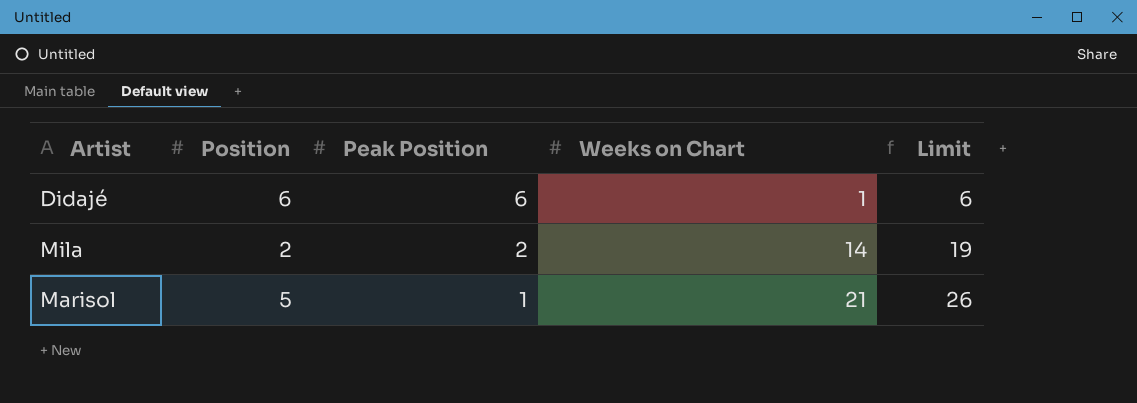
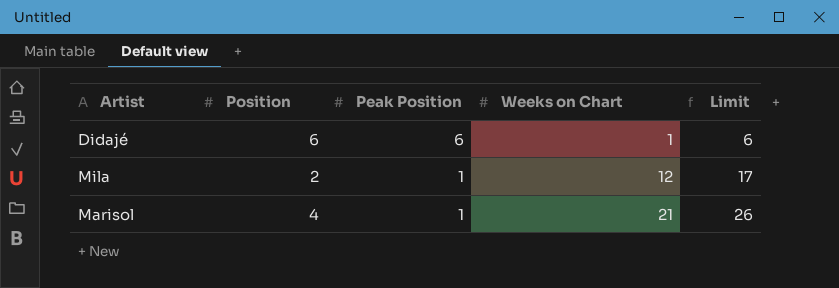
Mila | Peak Position: 2 -> 1
Mila | Weeks on Chart: 14 -> 12
Mila | Limit: 19 -> 17
Marisol | Position: 5 -> 4

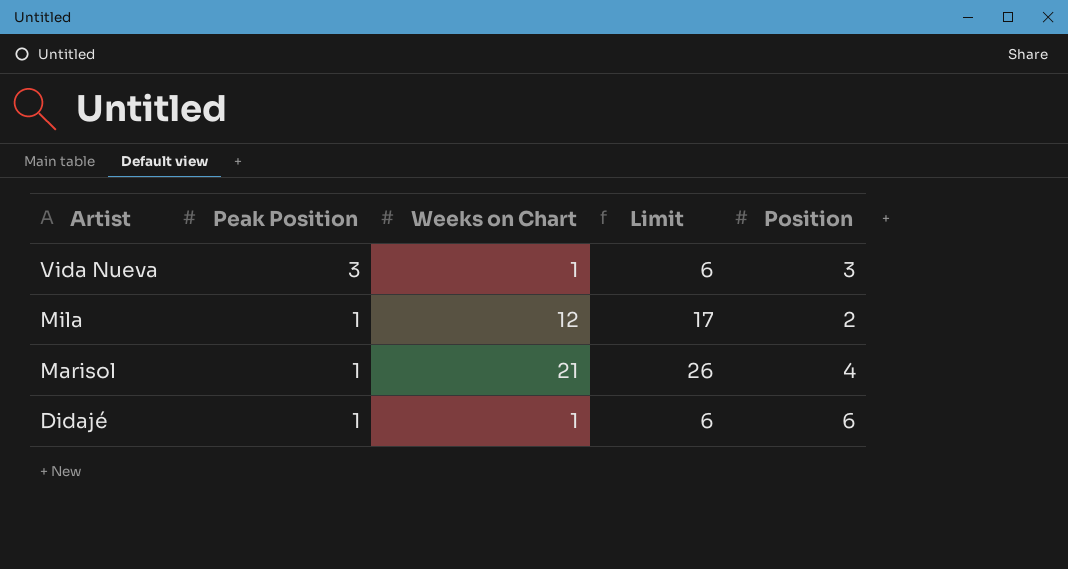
row order: Peak Position descending -> Artist descending
column Position | position: 2 -> 5
row Vida Nueva: none -> 3 | 1 | 6 | 3
Didajé | Peak Position: 6 -> 1

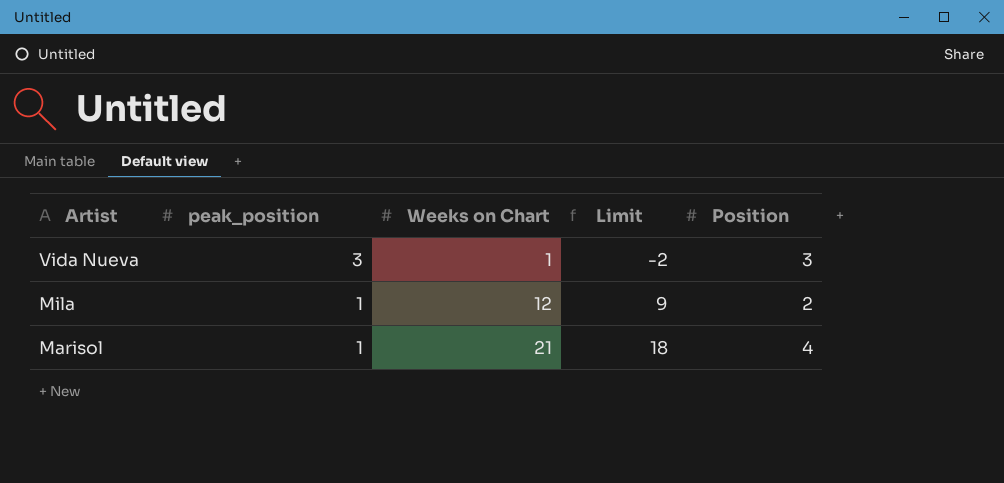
column name: Peak Position -> peak_position
column Limit | formula: [Weeks on Chart] + 5 -> [Weeks on Chart] - 3
row Didajé: 1 | 1 | 6 | 6 -> none

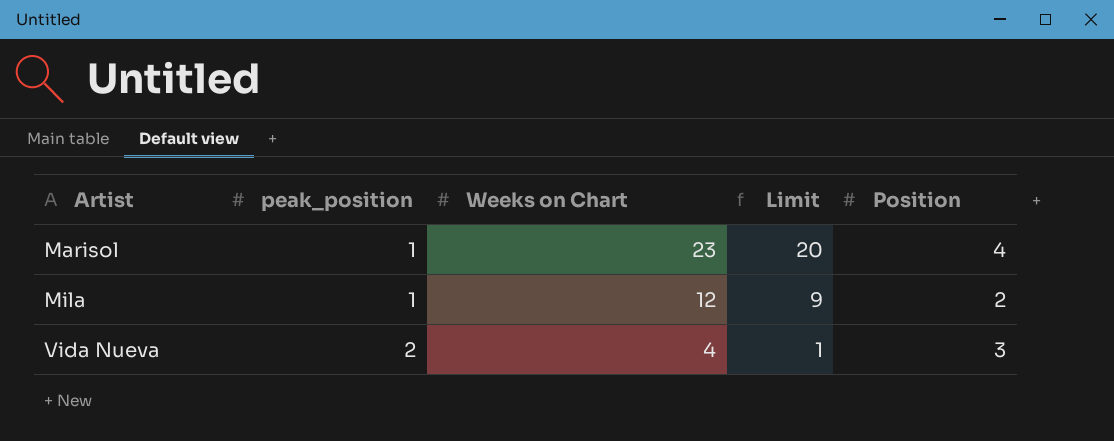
row order: Artist descending -> Artist ascending
Marisol | Weeks on Chart: 21 -> 23
Marisol | Limit: 18 -> 20
Vida Nueva | peak_position: 3 -> 2
Vida Nueva | Weeks on Chart: 1 -> 4
Vida Nueva | Limit: -2 -> 1

